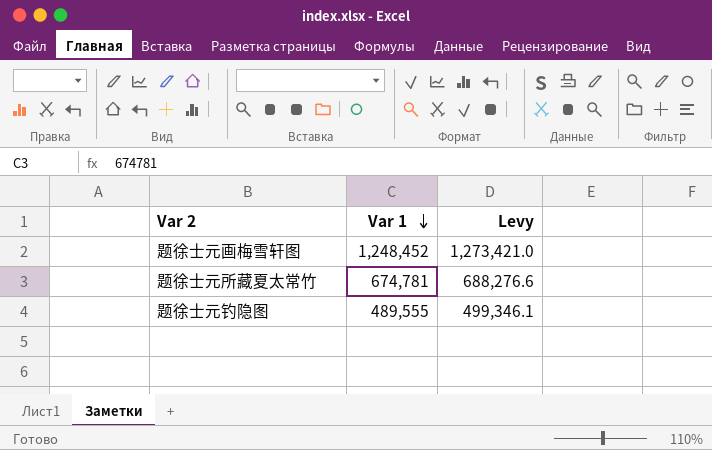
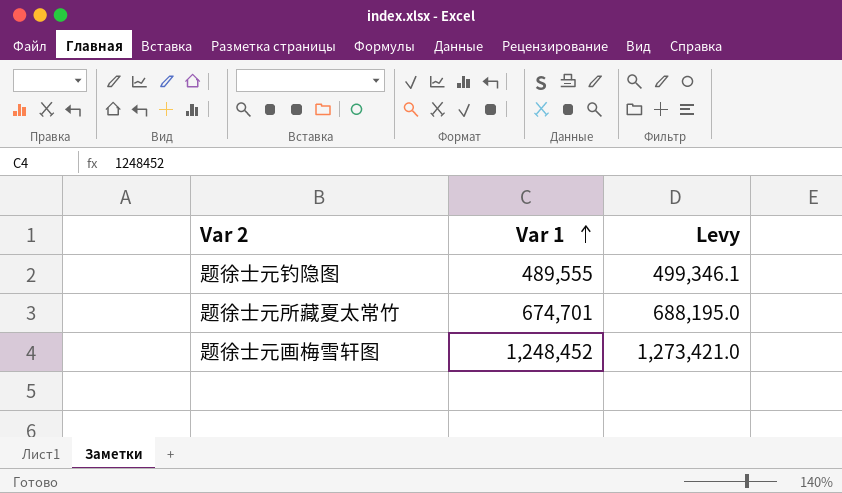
row order: Var 1 descending -> Var 1 ascending
题徐士元所藏夏太常竹 | Var 1: 674,781 -> 674,701
题徐士元所藏夏太常竹 | Levy: 688,276.6 -> 688,195.0

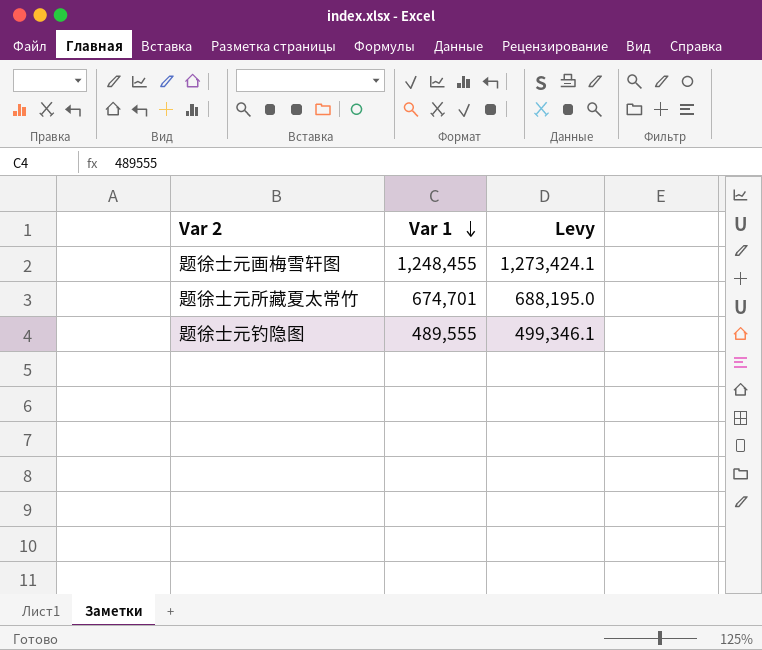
row order: Var 1 ascending -> Var 1 descending
题徐士元画梅雪轩图 | Var 1: 1,248,452 -> 1,248,455
题徐士元画梅雪轩图 | Levy: 1,273,421.0 -> 1,273,424.1

